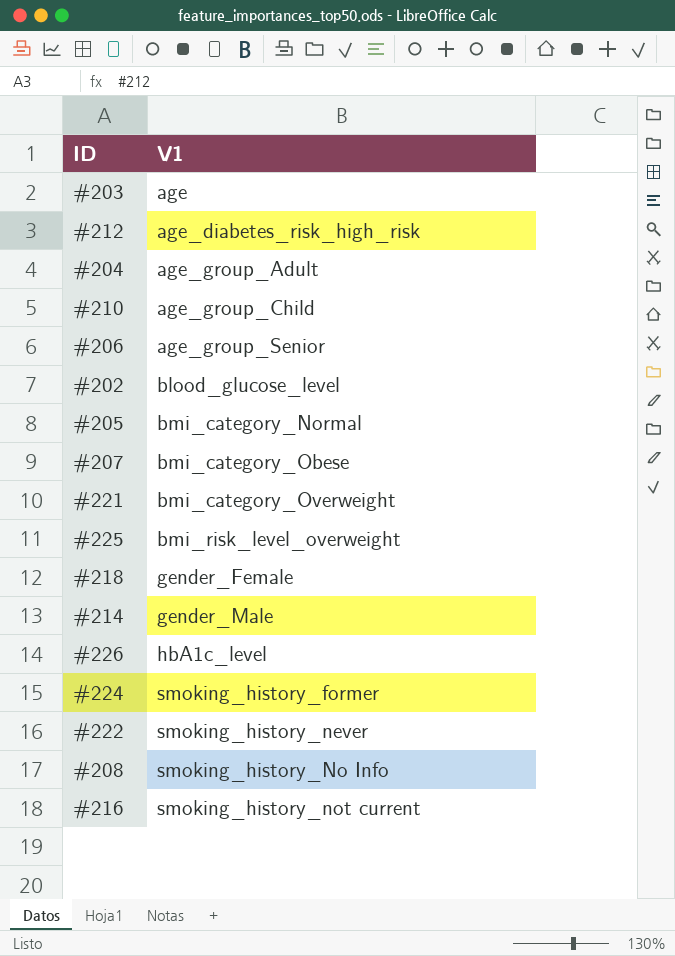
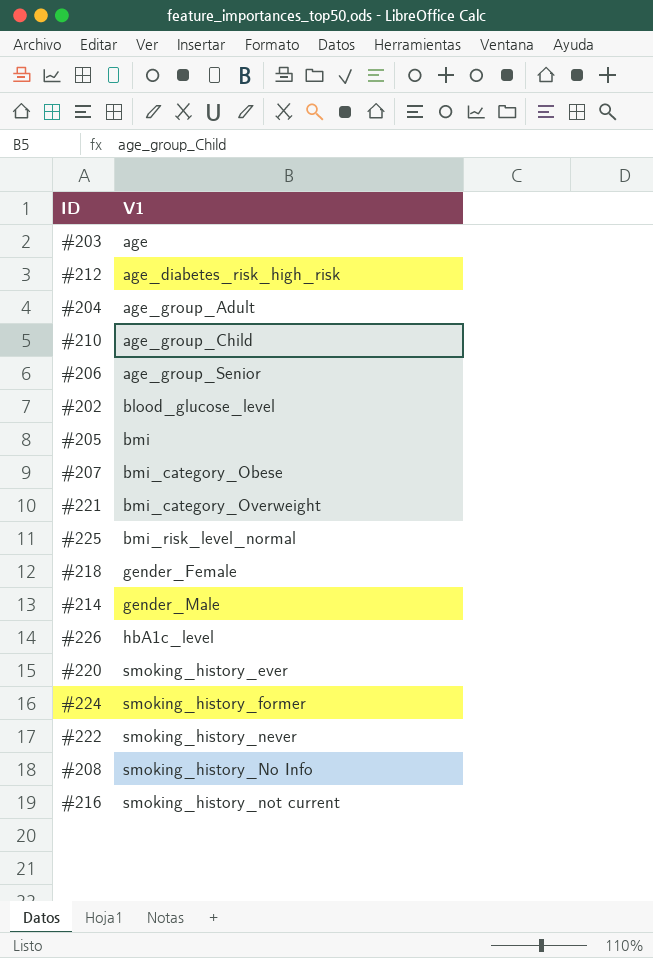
#205 | V1: bmi_category_Normal -> bmi
#225 | V1: bmi_risk_level_overweight -> bmi_risk_level_normal
row #220: none -> smoking_history_ever

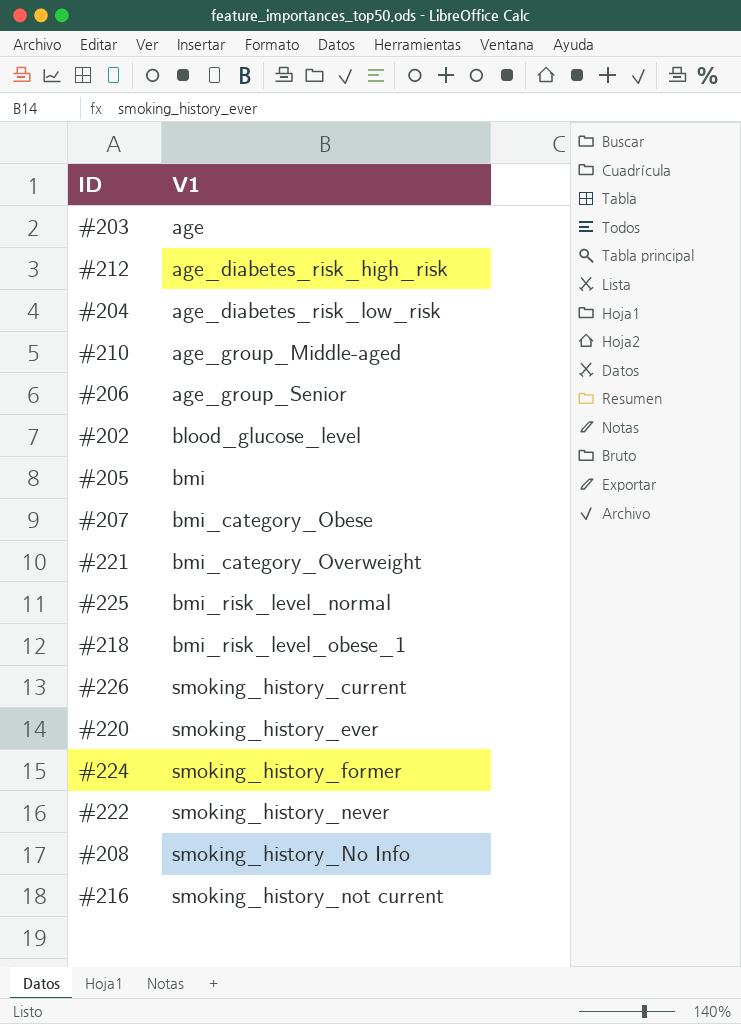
row #214: gender_Male -> none
#204 | V1: age_group_Adult -> age_diabetes_risk_low_risk
#210 | V1: age_group_Child -> age_group_Middle-aged
#218 | V1: gender_Female -> bmi_risk_level_obese_1
#226 | V1: hbA1c_level -> smoking_history_current

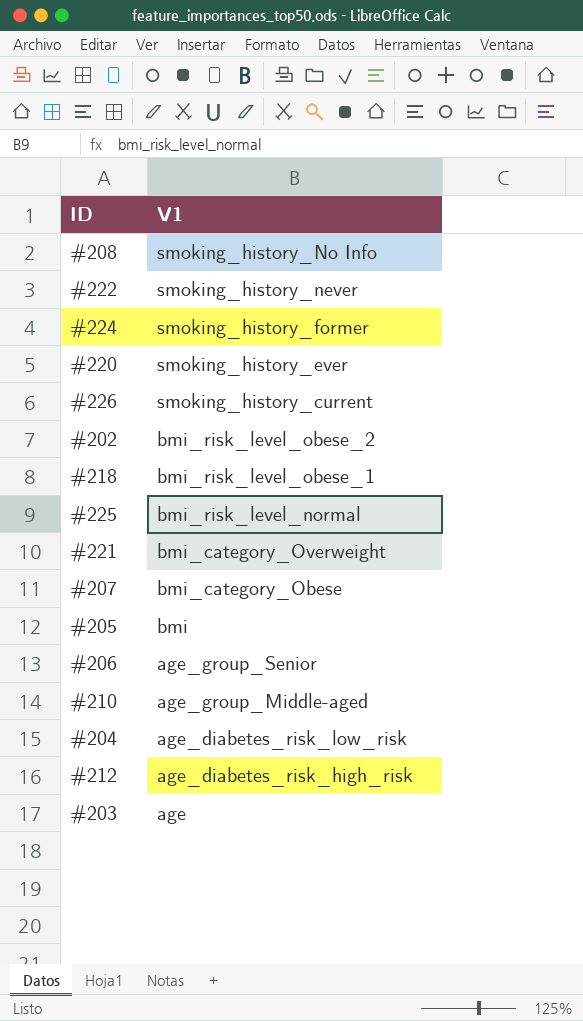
row order: V1 ascending -> V1 descending
row #216: smoking_history_not current -> none
#202 | V1: blood_glucose_level -> bmi_risk_level_obese_2

